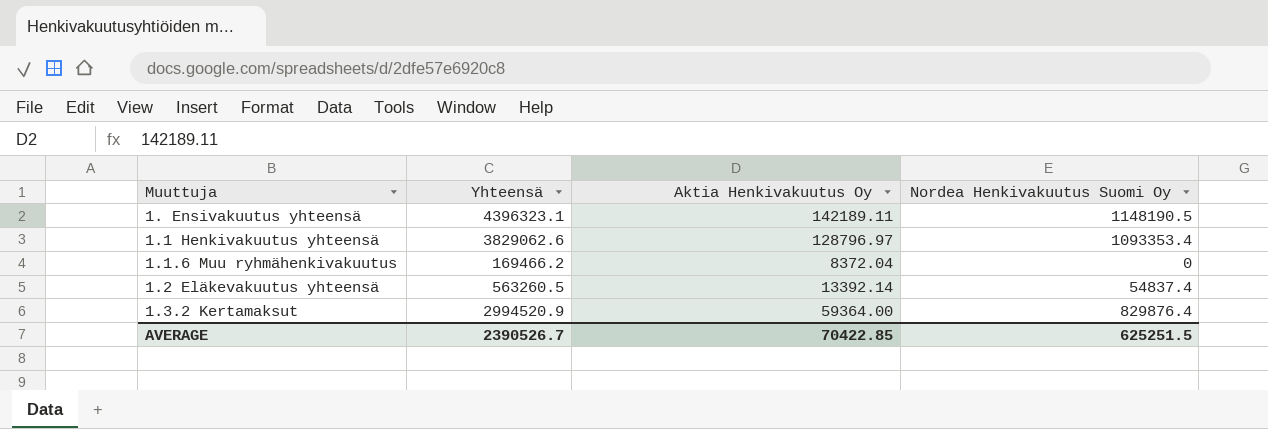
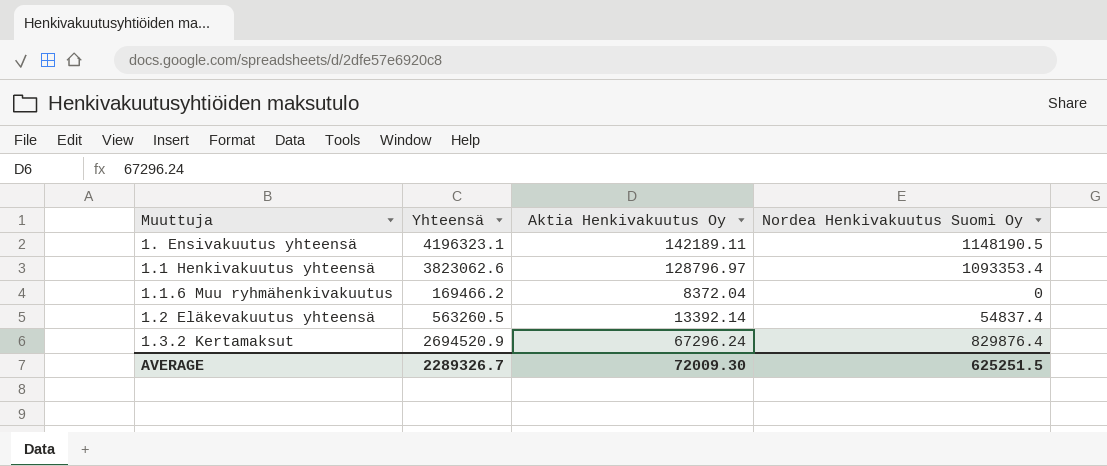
1. Ensivakuutus yhteensä | Yhteensä: 4396323.1 -> 4196323.1
1.1 Henkivakuutus yhteensä | Yhteensä: 3829062.6 -> 3823062.6
1.3.2 Kertamaksut | Yhteensä: 2994520.9 -> 2694520.9
1.3.2 Kertamaksut | Aktia Henkivakuutus Oy: 59364.00 -> 67296.24
AVERAGE | Yhteensä: 2390526.7 -> 2289326.7
AVERAGE | Aktia Henkivakuutus Oy: 70422.85 -> 72009.30

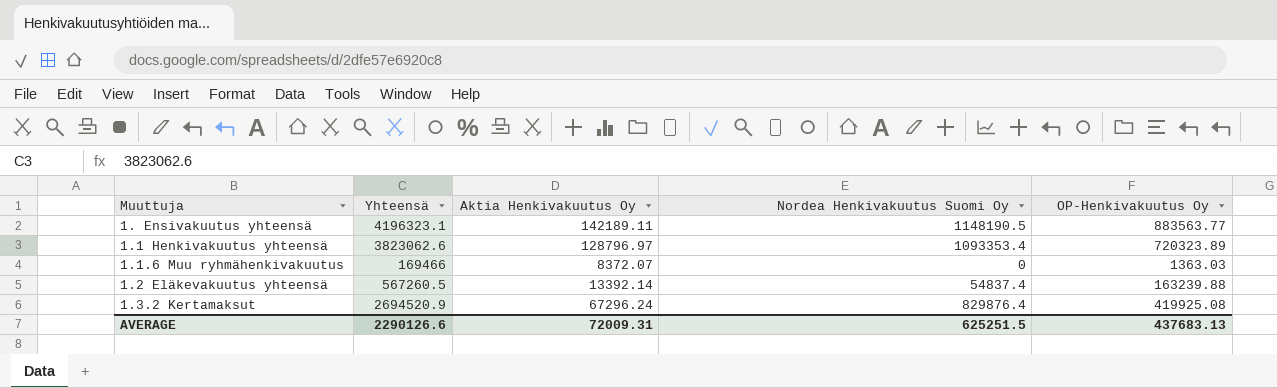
column OP-Henkivakuutus Oy | position: none -> 5
1.1.6 Muu ryhmähenkivakuutus | Yhteensä: 169466.2 -> 169466
1.1.6 Muu ryhmähenkivakuutus | Aktia Henkivakuutus Oy: 8372.04 -> 8372.07
1.2 Eläkevakuutus yhteensä | Yhteensä: 563260.5 -> 567260.5
AVERAGE | Yhteensä: 2289326.7 -> 2290126.6
AVERAGE | Aktia Henkivakuutus Oy: 72009.30 -> 72009.31

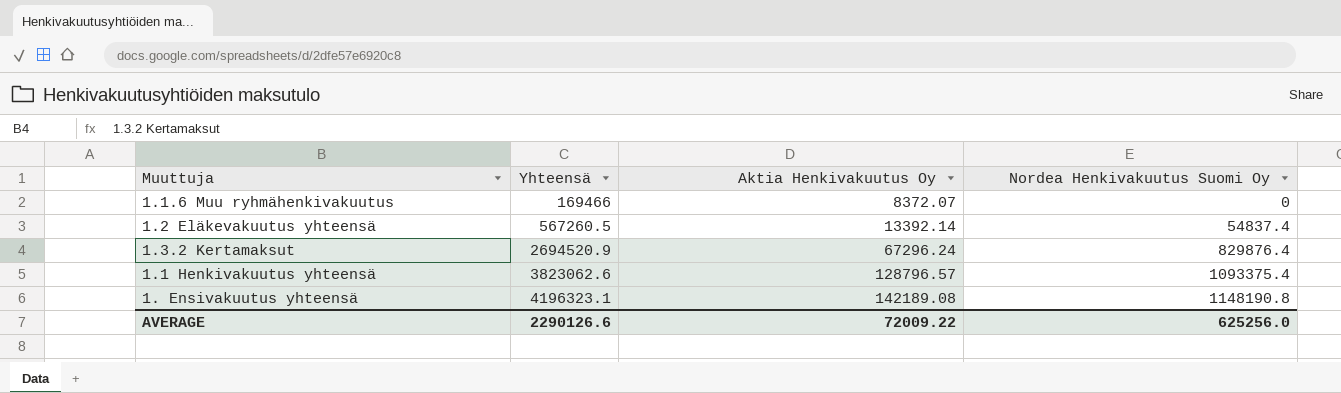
row order: none -> Yhteensä ascending
column OP-Henkivakuutus Oy | position: 5 -> none
1.1 Henkivakuutus yhteensä | Aktia Henkivakuutus Oy: 128796.97 -> 128796.57
1.1 Henkivakuutus yhteensä | Nordea Henkivakuutus Suomi Oy: 1093353.4 -> 1093375.4
1. Ensivakuutus yhteensä | Aktia Henkivakuutus Oy: 142189.11 -> 142189.08
1. Ensivakuutus yhteensä | Nordea Henkivakuutus Suomi Oy: 1148190.5 -> 1148190.8
AVERAGE | Aktia Henkivakuutus Oy: 72009.31 -> 72009.22
AVERAGE | Nordea Henkivakuutus Suomi Oy: 625251.5 -> 625256.0

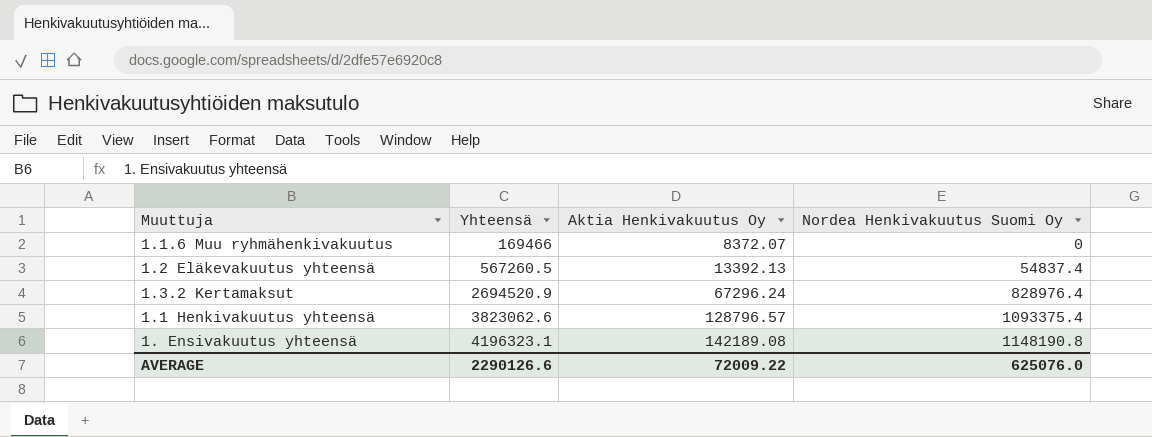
1.2 Eläkevakuutus yhteensä | Aktia Henkivakuutus Oy: 13392.14 -> 13392.13
1.3.2 Kertamaksut | Nordea Henkivakuutus Suomi Oy: 829876.4 -> 828976.4
AVERAGE | Nordea Henkivakuutus Suomi Oy: 625256.0 -> 625076.0

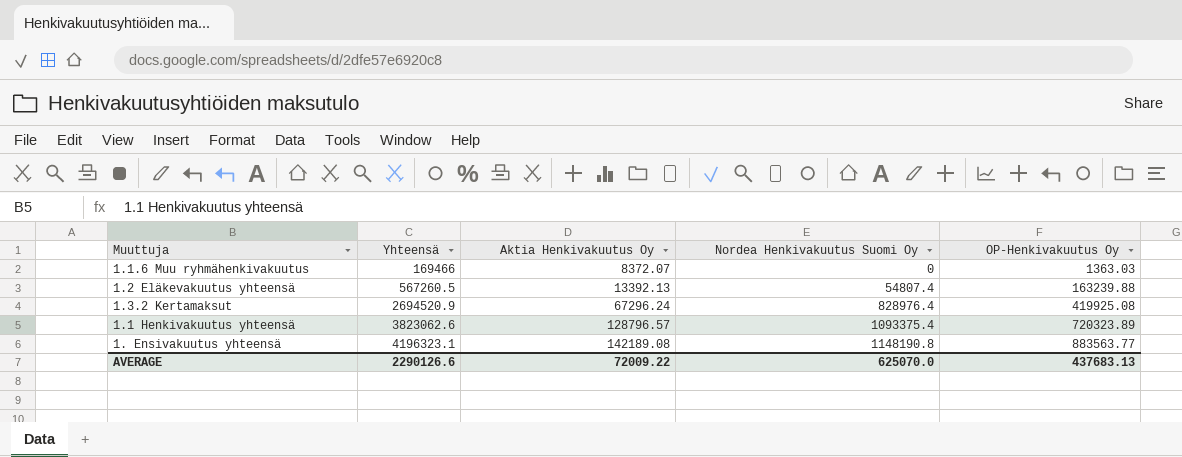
column OP-Henkivakuutus Oy | position: none -> 5
1.2 Eläkevakuutus yhteensä | Nordea Henkivakuutus Suomi Oy: 54837.4 -> 54807.4
AVERAGE | Nordea Henkivakuutus Suomi Oy: 625076.0 -> 625070.0

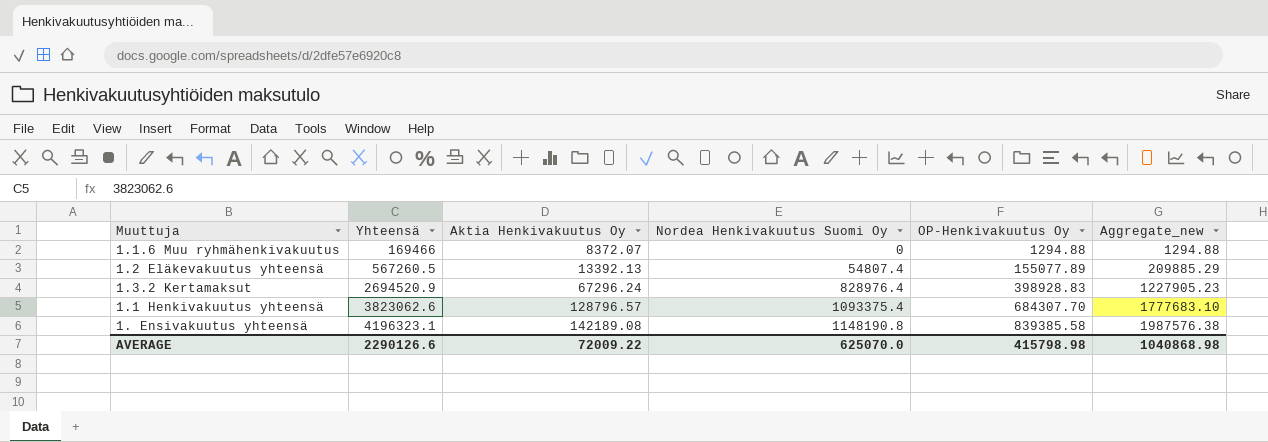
column Aggregate_new | formula: none -> [Nordea Henkivakuutus Suomi Oy] + [OP-Henkivakuutus Oy]
1.1.6 Muu ryhmähenkivakuutus | OP-Henkivakuutus Oy: 1363.03 -> 1294.88
1.2 Eläkevakuutus yhteensä | OP-Henkivakuutus Oy: 163239.88 -> 155077.89
1.3.2 Kertamaksut | OP-Henkivakuutus Oy: 419925.08 -> 398928.83
1.1 Henkivakuutus yhteensä | OP-Henkivakuutus Oy: 720323.89 -> 684307.70
1. Ensivakuutus yhteensä | OP-Henkivakuutus Oy: 883563.77 -> 839385.58
AVERAGE | OP-Henkivakuutus Oy: 437683.13 -> 415798.98

